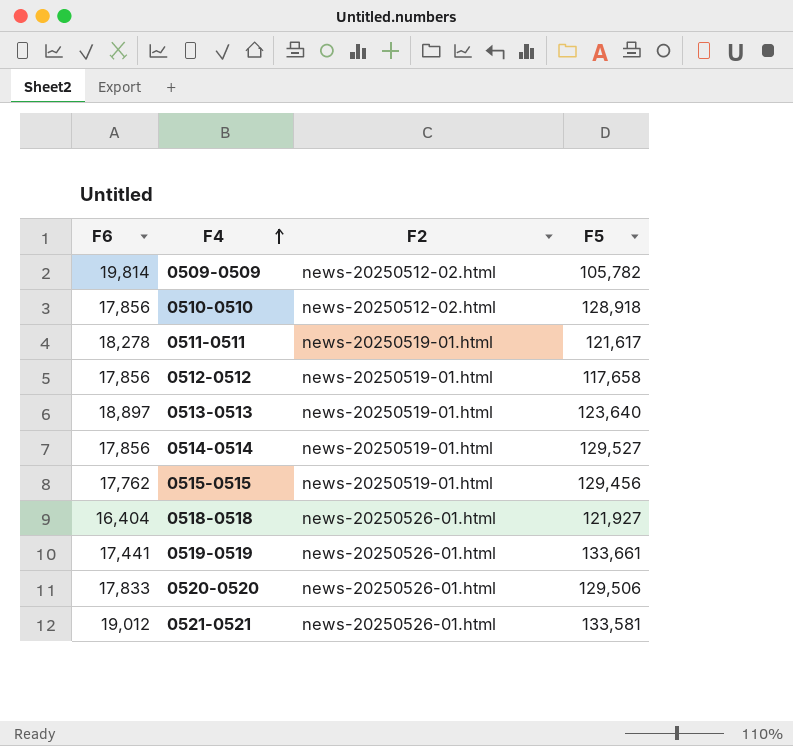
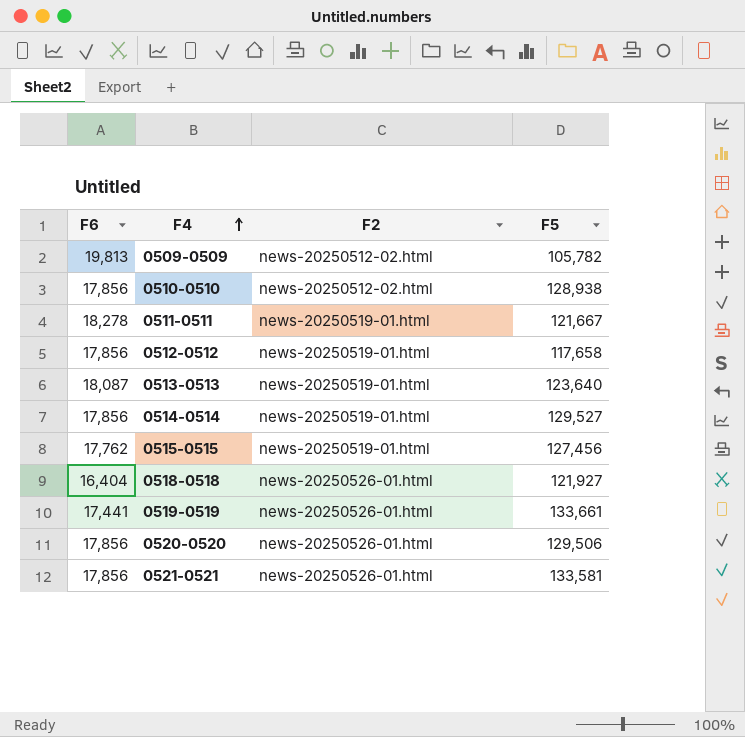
0509-0509 | F6: 19,814 -> 19,813
0510-0510 | F5: 128,918 -> 128,938
0511-0511 | F5: 121,617 -> 121,667
0513-0513 | F6: 18,897 -> 18,087
0515-0515 | F5: 129,456 -> 127,456
0520-0520 | F6: 17,833 -> 17,856
0521-0521 | F6: 19,012 -> 17,856

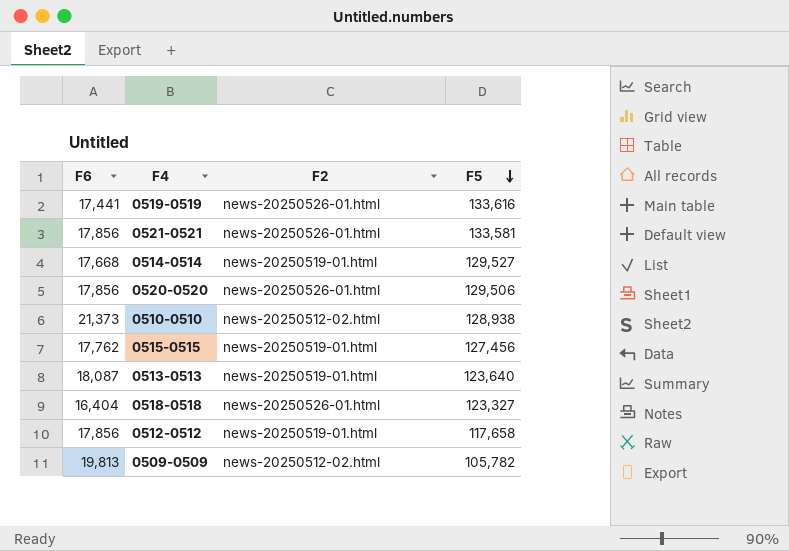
row order: F4 ascending -> F5 descending
row 0511-0511: 18,278 | news-20250519-01.html | 121,667 -> none
0519-0519 | F5: 133,661 -> 133,616
0514-0514 | F6: 17,856 -> 17,668
0510-0510 | F6: 17,856 -> 21,373
0518-0518 | F5: 121,927 -> 123,327

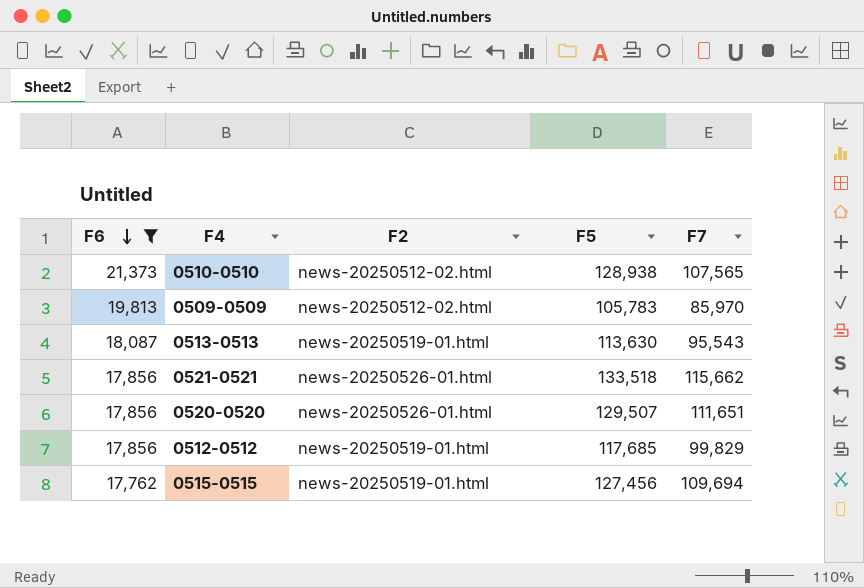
filter: none -> F6 >= 17,762
row order: F5 descending -> F6 descending
column F7 | formula: none -> [F5] - [F6]
0509-0509 | F5: 105,782 -> 105,783
0513-0513 | F5: 123,640 -> 113,630
0521-0521 | F5: 133,581 -> 133,518
0520-0520 | F5: 129,506 -> 129,507
0512-0512 | F5: 117,658 -> 117,685

